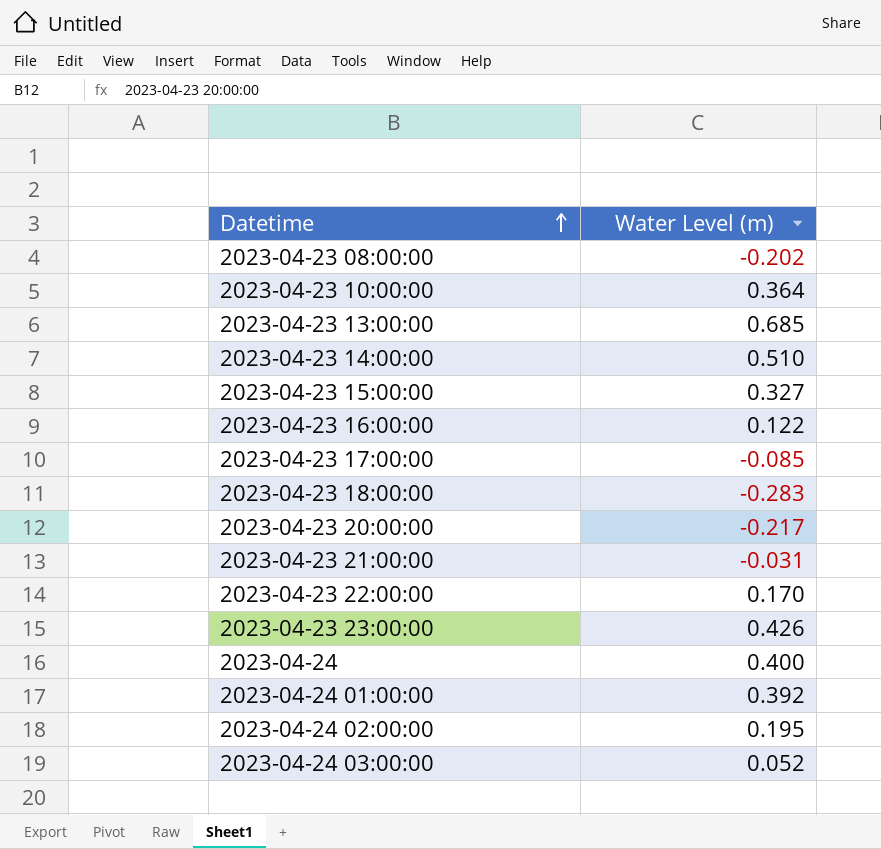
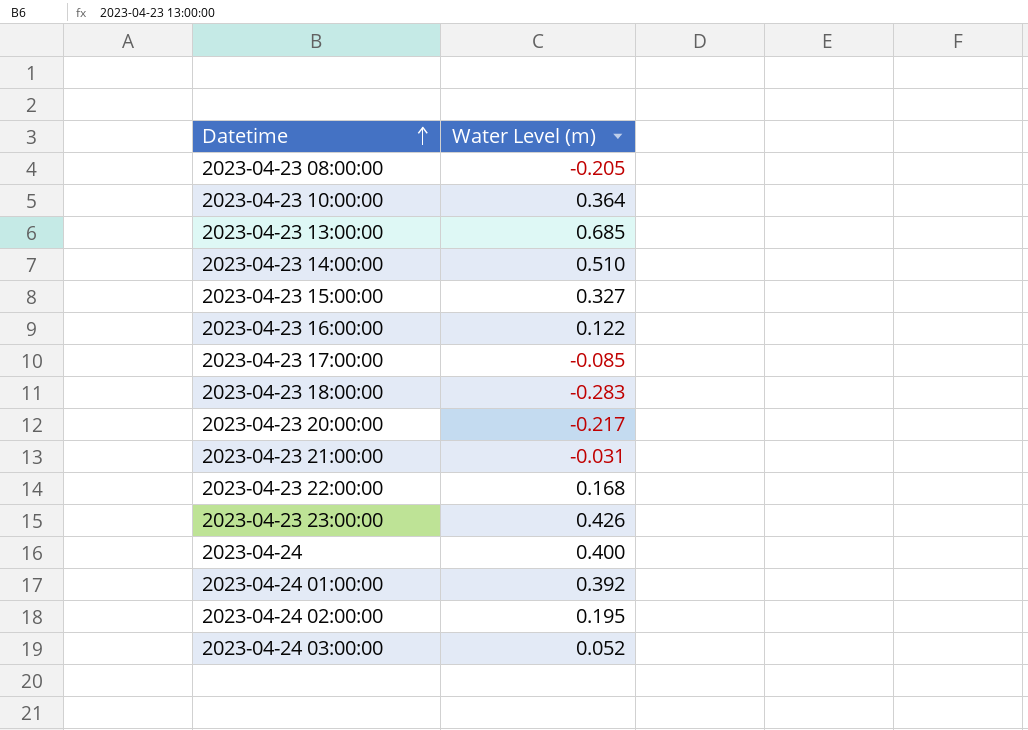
2023-04-23 08:00:00 | Water Level (m): -0.202 -> -0.205
2023-04-23 22:00:00 | Water Level (m): 0.170 -> 0.168

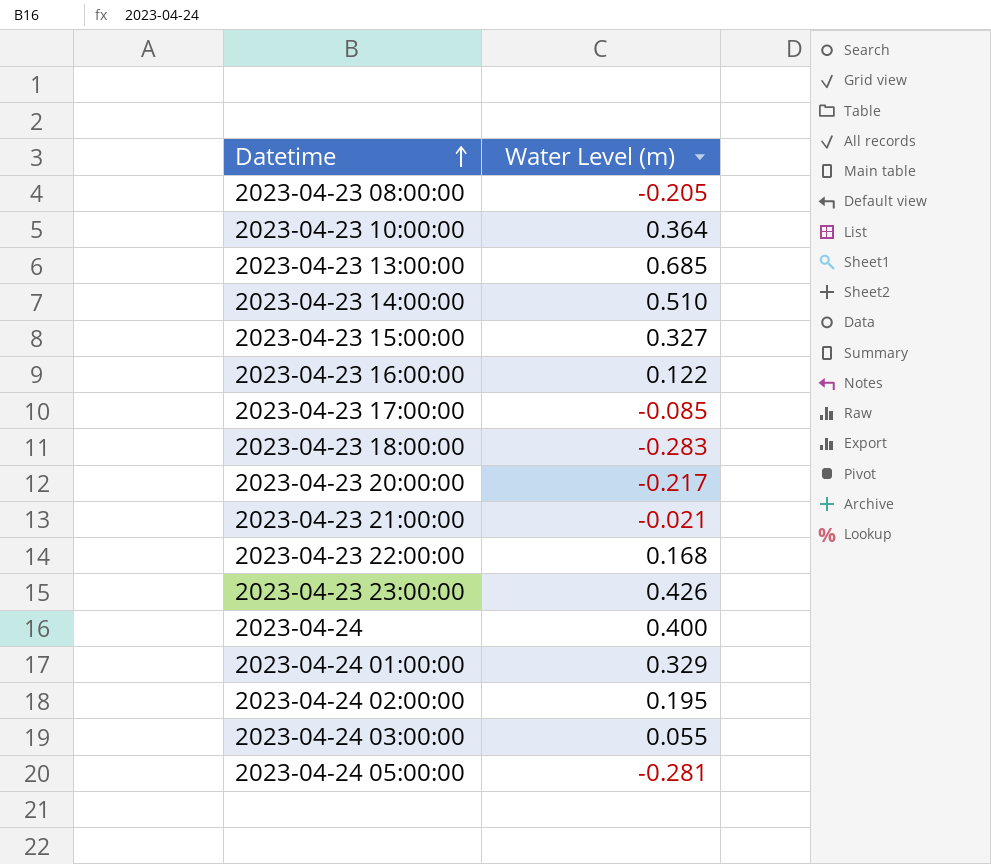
2023-04-23 21:00:00 | Water Level (m): -0.031 -> -0.021
2023-04-24 01:00:00 | Water Level (m): 0.392 -> 0.329
2023-04-24 03:00:00 | Water Level (m): 0.052 -> 0.055
row 2023-04-24 05:00:00: none -> -0.281

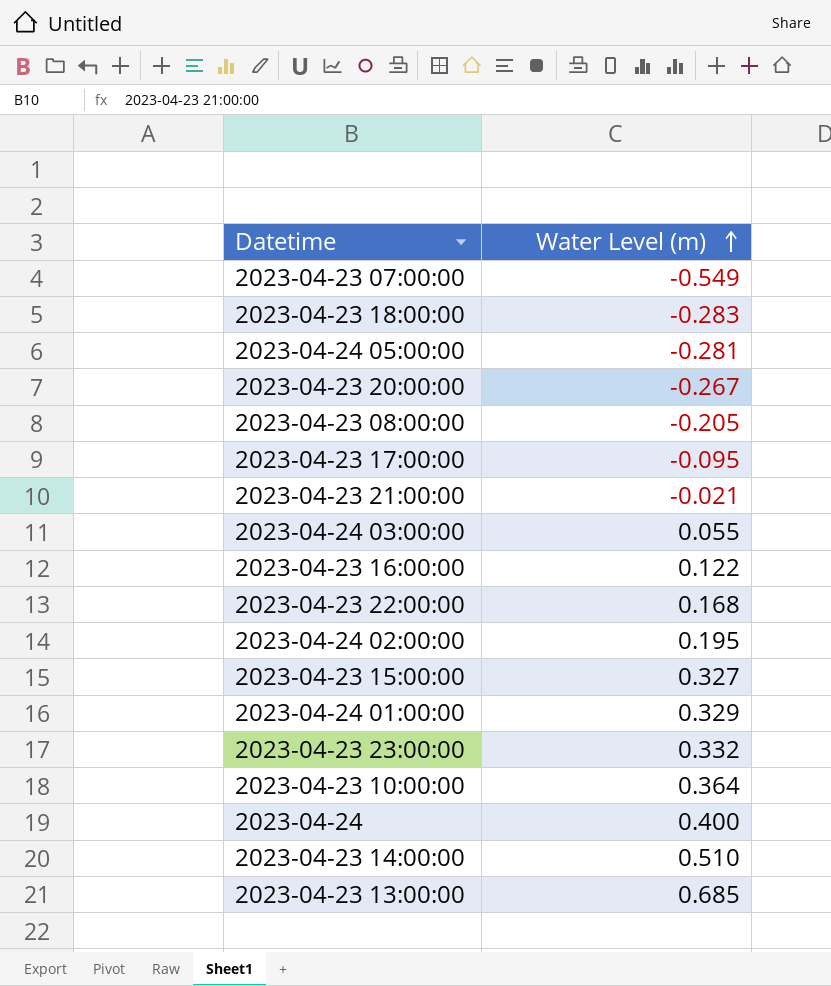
row order: Datetime ascending -> Water Level (m) ascending
row 2023-04-23 07:00:00: none -> -0.549
2023-04-23 20:00:00 | Water Level (m): -0.217 -> -0.267
2023-04-23 17:00:00 | Water Level (m): -0.085 -> -0.095
2023-04-23 23:00:00 | Water Level (m): 0.426 -> 0.332

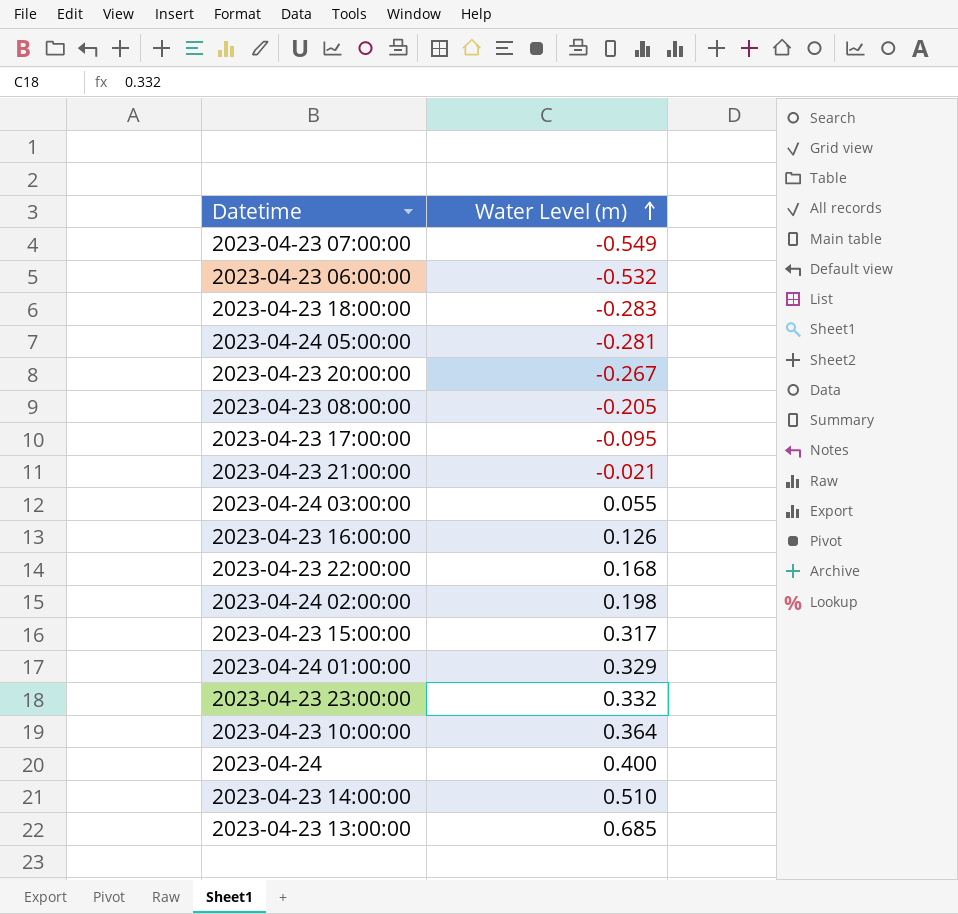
row 2023-04-23 06:00:00: none -> -0.532
2023-04-23 16:00:00 | Water Level (m): 0.122 -> 0.126
2023-04-24 02:00:00 | Water Level (m): 0.195 -> 0.198
2023-04-23 15:00:00 | Water Level (m): 0.327 -> 0.317

